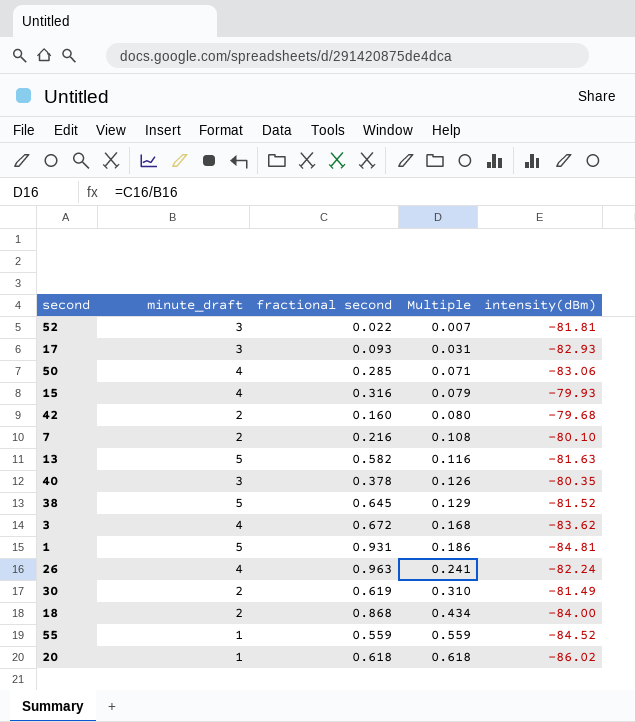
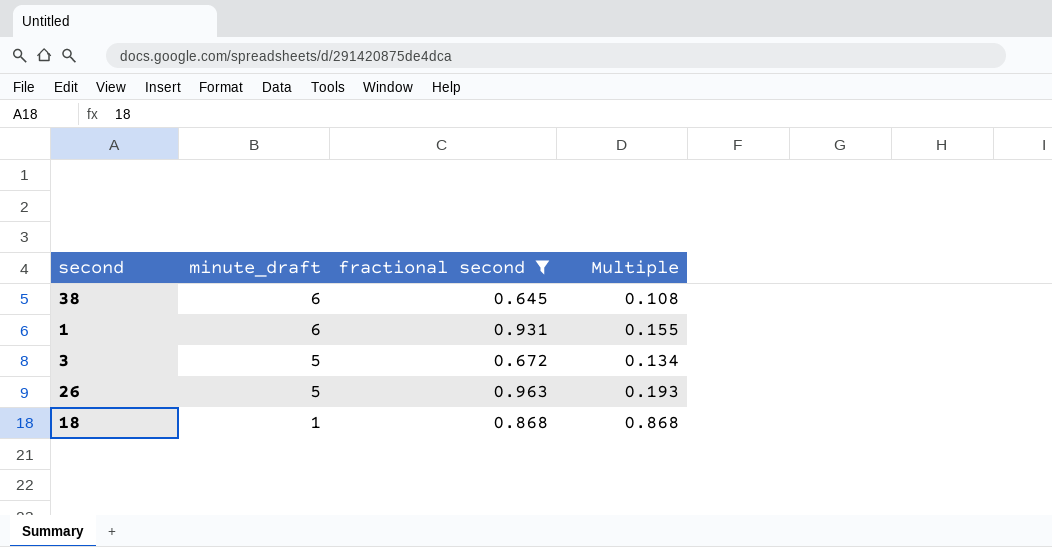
filter: none -> fractional second >= 0.645
row order: Multiple ascending -> minute_draft descending
column intensity(dBm) | position: 5 -> none
38 | minute_draft: 5 -> 6
38 | Multiple: 0.129 -> 0.108
1 | minute_draft: 5 -> 6
1 | Multiple: 0.186 -> 0.155
3 | minute_draft: 4 -> 5
3 | Multiple: 0.168 -> 0.134
26 | minute_draft: 4 -> 5
26 | Multiple: 0.241 -> 0.193
18 | minute_draft: 2 -> 1
18 | Multiple: 0.434 -> 0.868

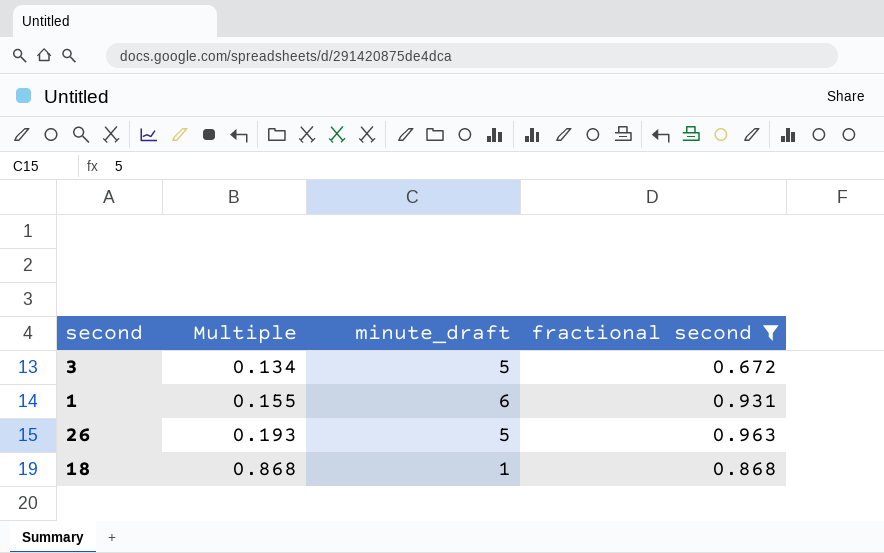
row order: minute_draft descending -> Multiple ascending
column Multiple | position: 4 -> 2
row 38: 6 | 0.645 | 0.108 -> none

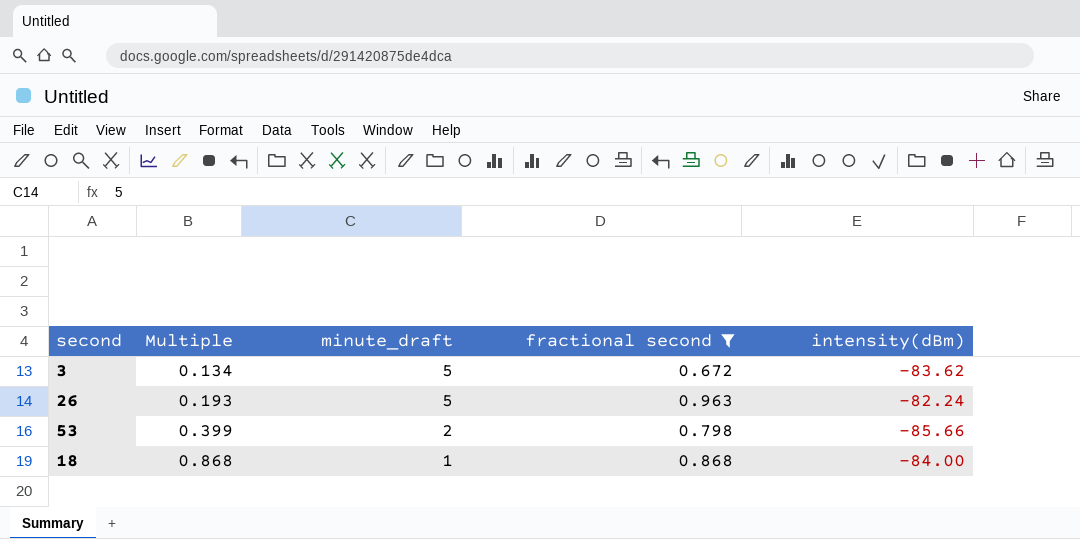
column intensity(dBm) | position: none -> 5
row 1: 0.155 | 6 | 0.931 -> none
row 53: none -> 0.399 | 2 | 0.798 | -85.66

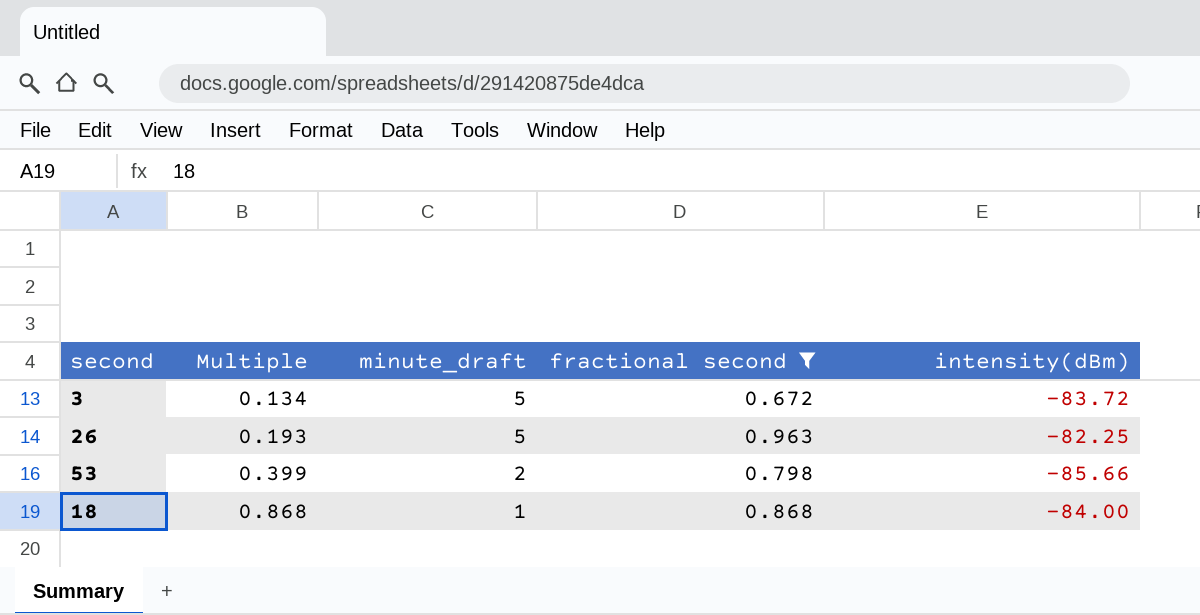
3 | intensity(dBm): -83.62 -> -83.72
26 | intensity(dBm): -82.24 -> -82.25

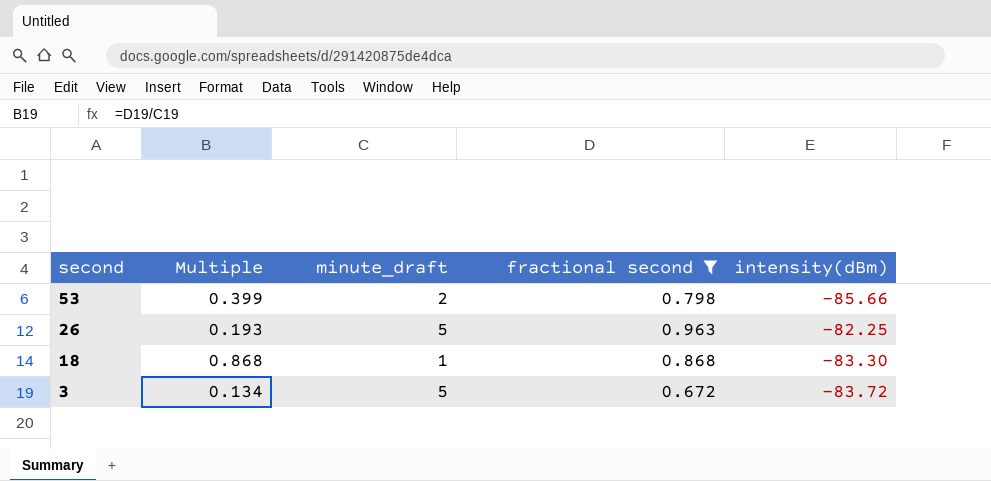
row order: Multiple ascending -> second descending
18 | intensity(dBm): -84.00 -> -83.30

